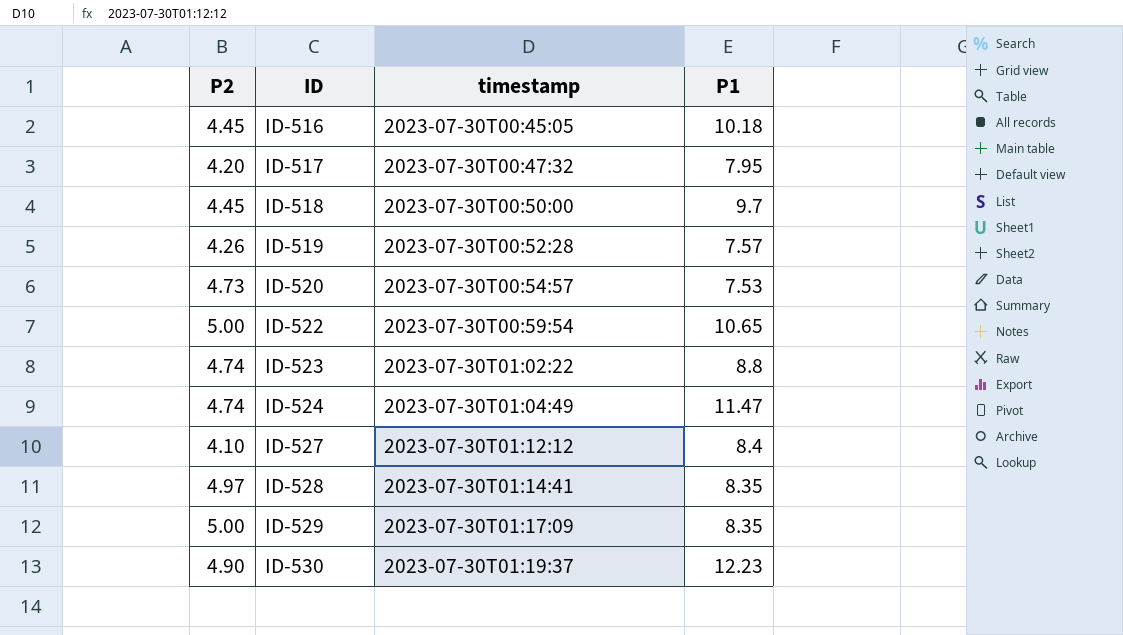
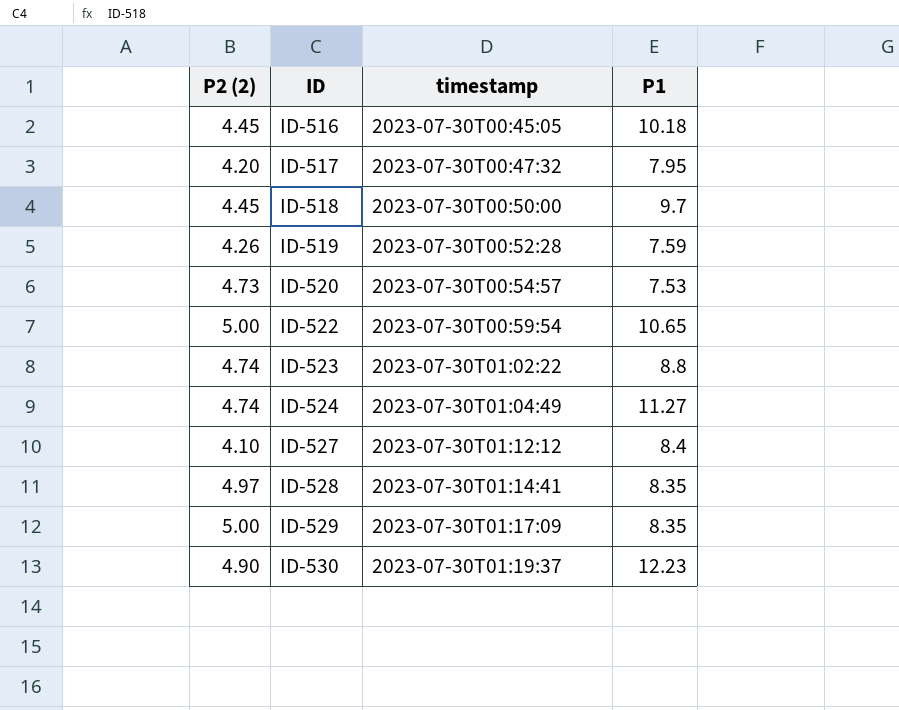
column name: P2 -> P2 (2)
ID-519 | P1: 7.57 -> 7.59
ID-524 | P1: 11.47 -> 11.27

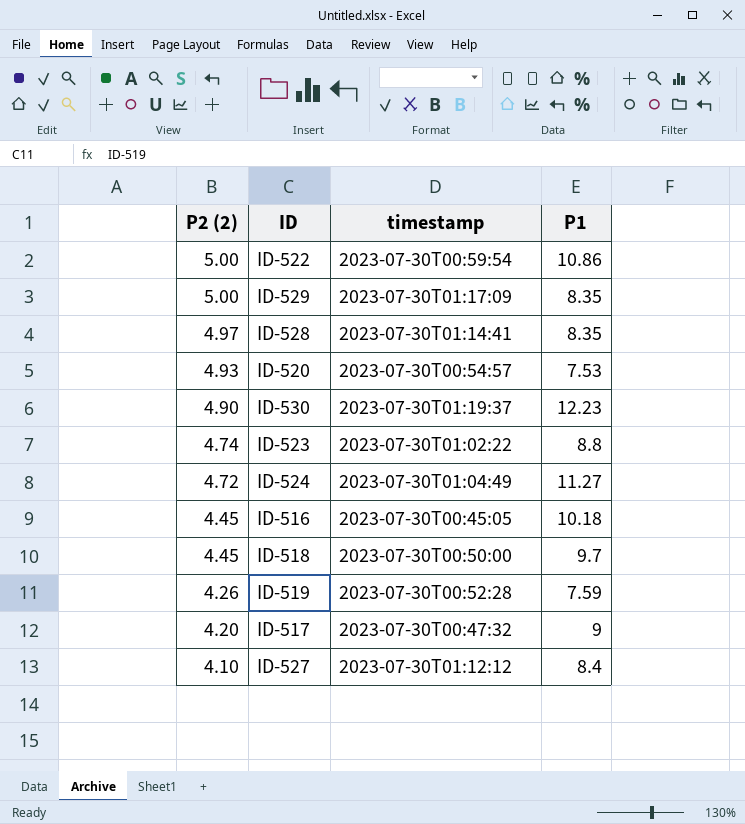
row order: ID ascending -> P2 (2) descending
ID-522 | P1: 10.65 -> 10.86
ID-520 | P2 (2): 4.73 -> 4.93
ID-524 | P2 (2): 4.74 -> 4.72
ID-517 | P1: 7.95 -> 9

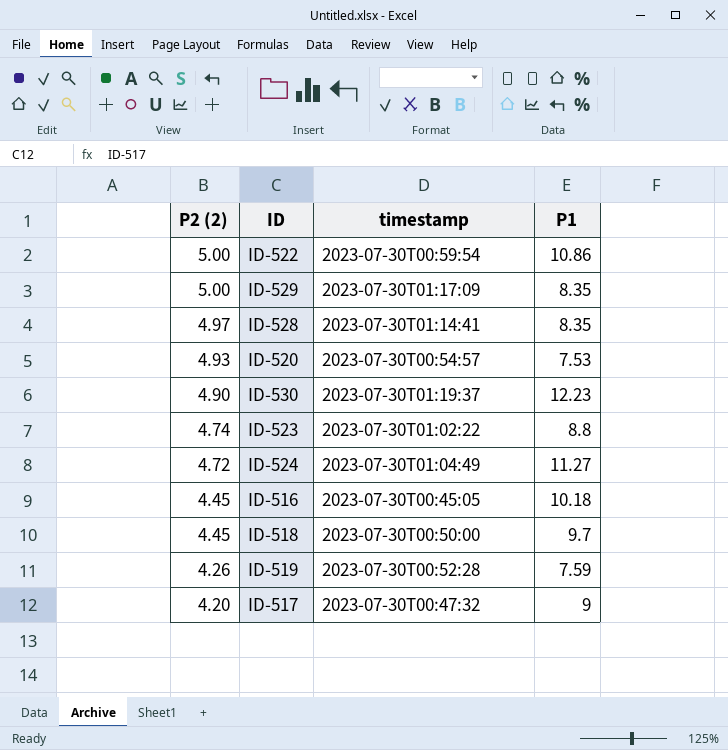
row ID-527: 4.10 | 2023-07-30T01:12:12 | 8.4 -> none

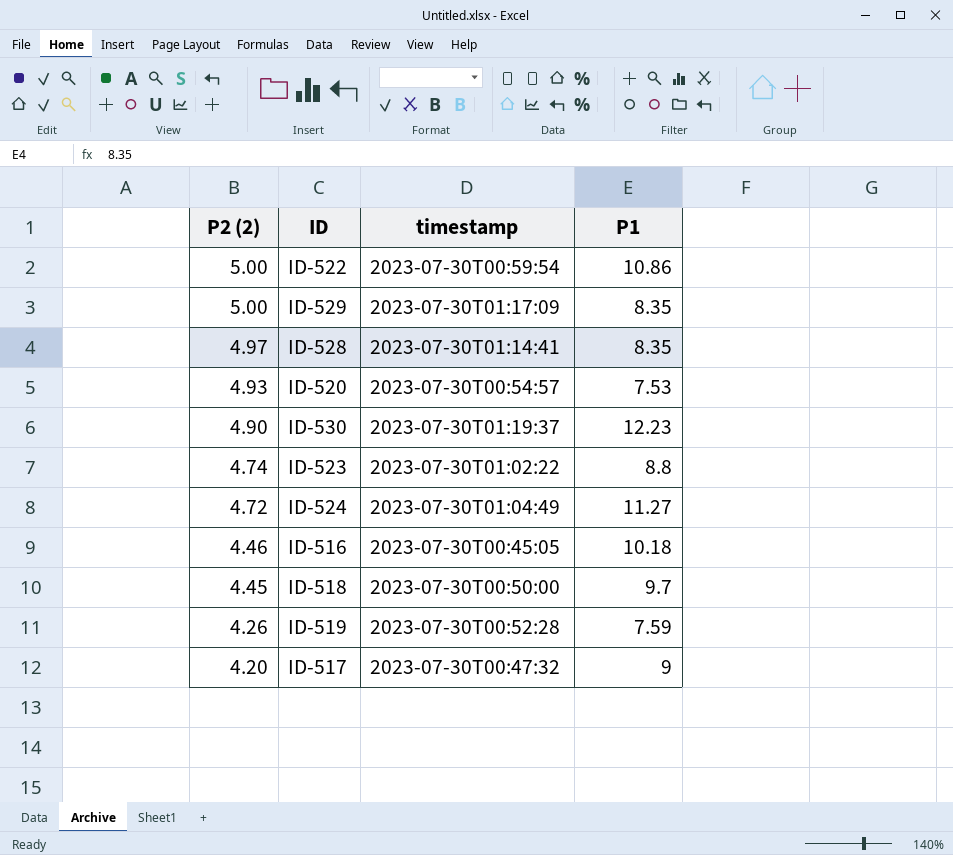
ID-516 | P2 (2): 4.45 -> 4.46

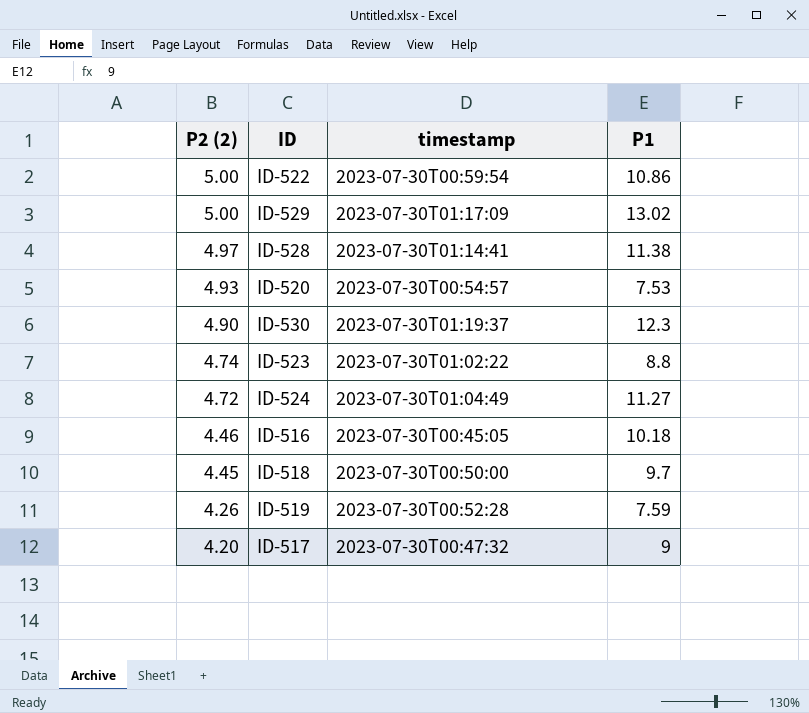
ID-529 | P1: 8.35 -> 13.02
ID-528 | P1: 8.35 -> 11.38
ID-530 | P1: 12.23 -> 12.3

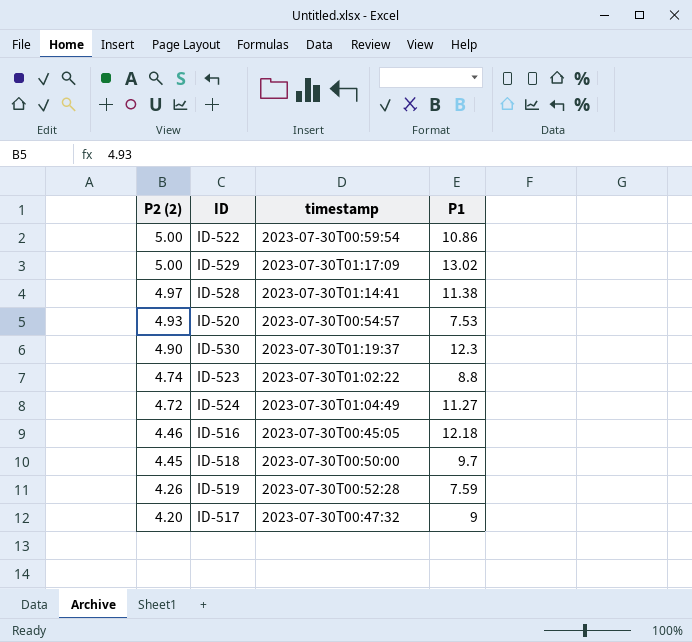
ID-516 | P1: 10.18 -> 12.18

